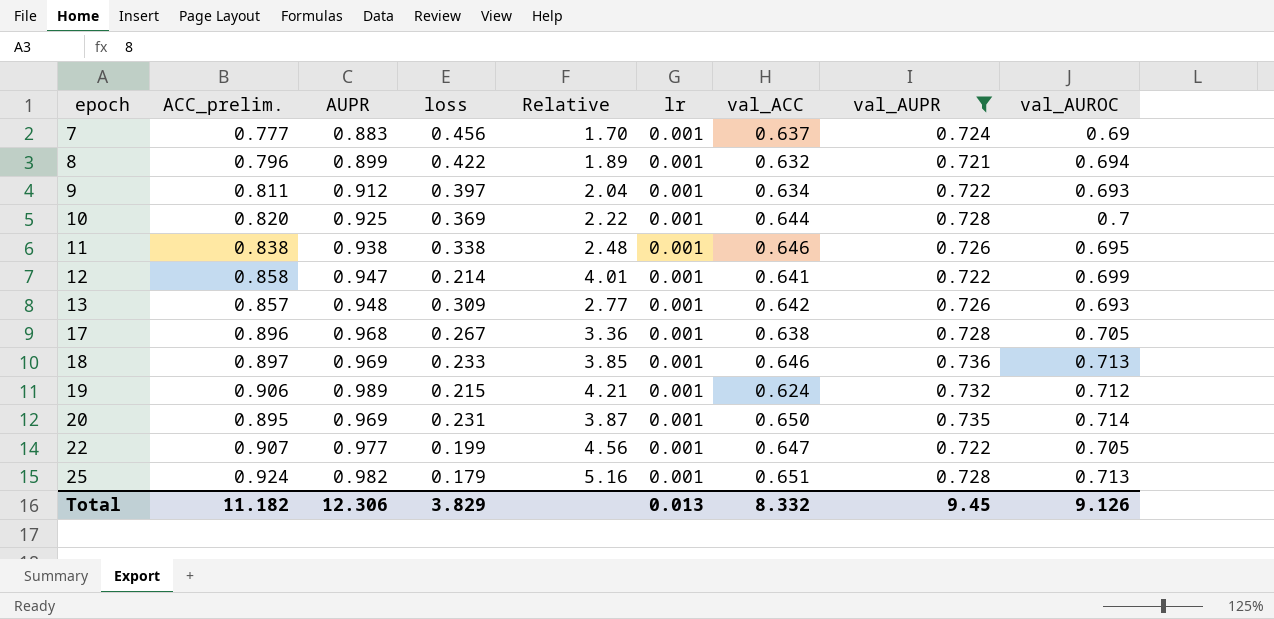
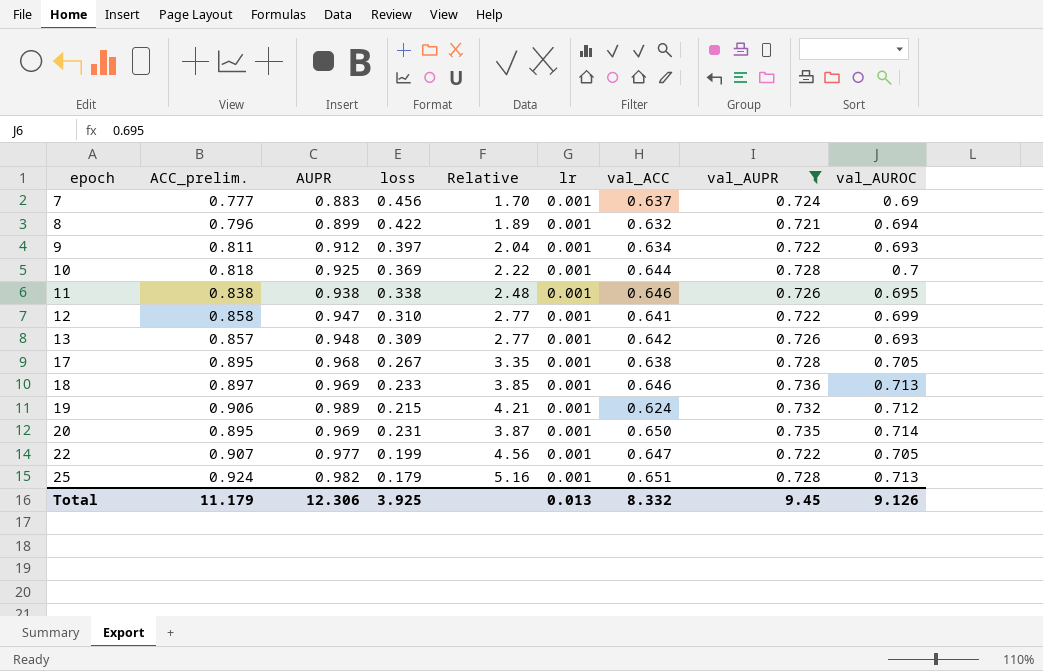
10 | ACC_prelim.: 0.820 -> 0.818
12 | loss: 0.214 -> 0.310
12 | Relative: 4.01 -> 2.77
17 | ACC_prelim.: 0.896 -> 0.895
17 | Relative: 3.36 -> 3.35
Total | ACC_prelim.: 11.182 -> 11.179
Total | loss: 3.829 -> 3.925

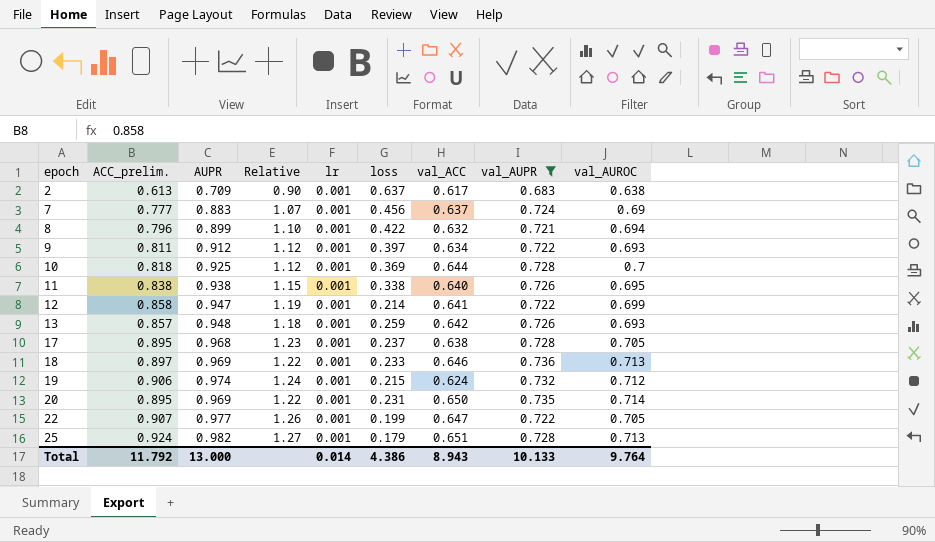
column Relative | formula: [ACC_prelim.] / [loss] -> [ACC_prelim.] / [val_AUPR]
column loss | position: 4 -> 6
row 2: none -> 0.613 | 0.709 | 0.90 | 0.001 | 0.637 | 0.617 | 0.683 | 0.638
11 | val_ACC: 0.646 -> 0.640
12 | loss: 0.310 -> 0.214
13 | loss: 0.309 -> 0.259
17 | loss: 0.267 -> 0.237
19 | AUPR: 0.989 -> 0.974
Total | ACC_prelim.: 11.179 -> 11.792
Total | AUPR: 12.306 -> 13.000
Total | lr: 0.013 -> 0.014
Total | loss: 3.925 -> 4.386
Total | val_ACC: 8.332 -> 8.943
Total | val_AUPR: 9.45 -> 10.133
Total | val_AUROC: 9.126 -> 9.764

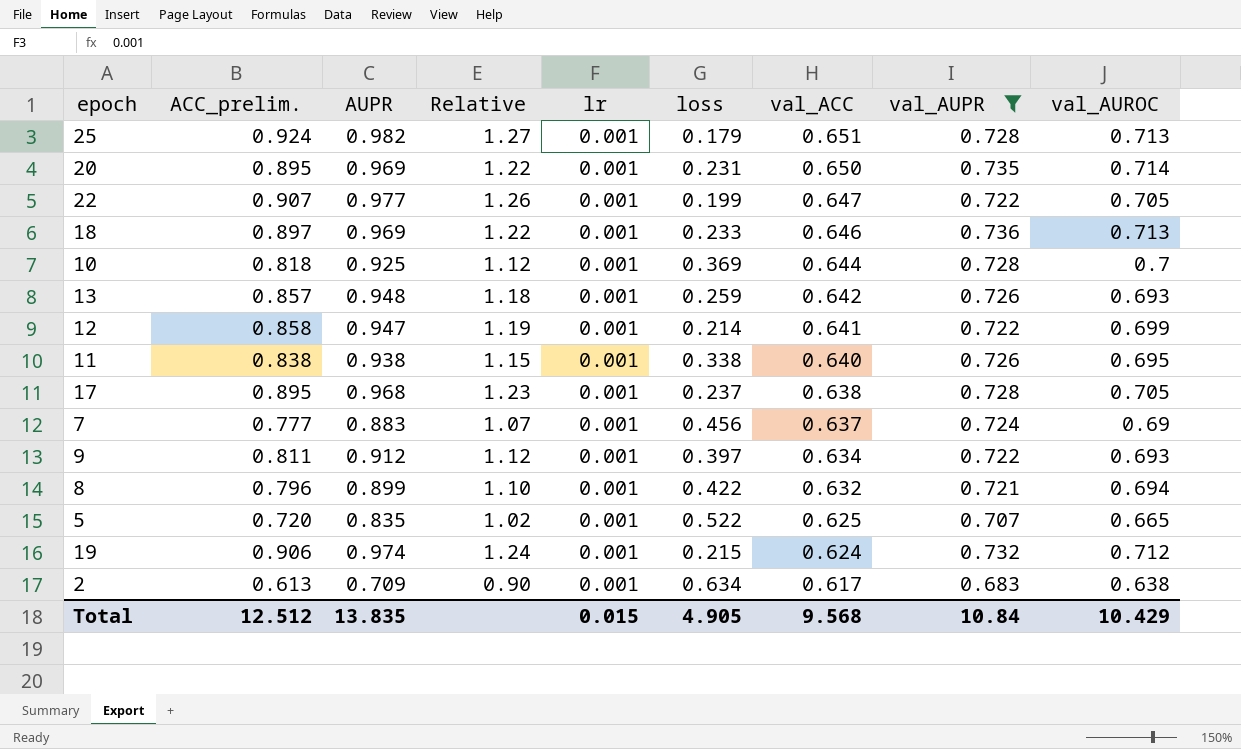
row order: epoch ascending -> val_ACC descending
row 5: none -> 0.720 | 0.835 | 1.02 | 0.001 | 0.522 | 0.625 | 0.707 | 0.665
2 | loss: 0.637 -> 0.634
Total | ACC_prelim.: 11.792 -> 12.512
Total | AUPR: 13.000 -> 13.835
Total | lr: 0.014 -> 0.015
Total | loss: 4.386 -> 4.905
Total | val_ACC: 8.943 -> 9.568
Total | val_AUPR: 10.133 -> 10.84
Total | val_AUROC: 9.764 -> 10.429

